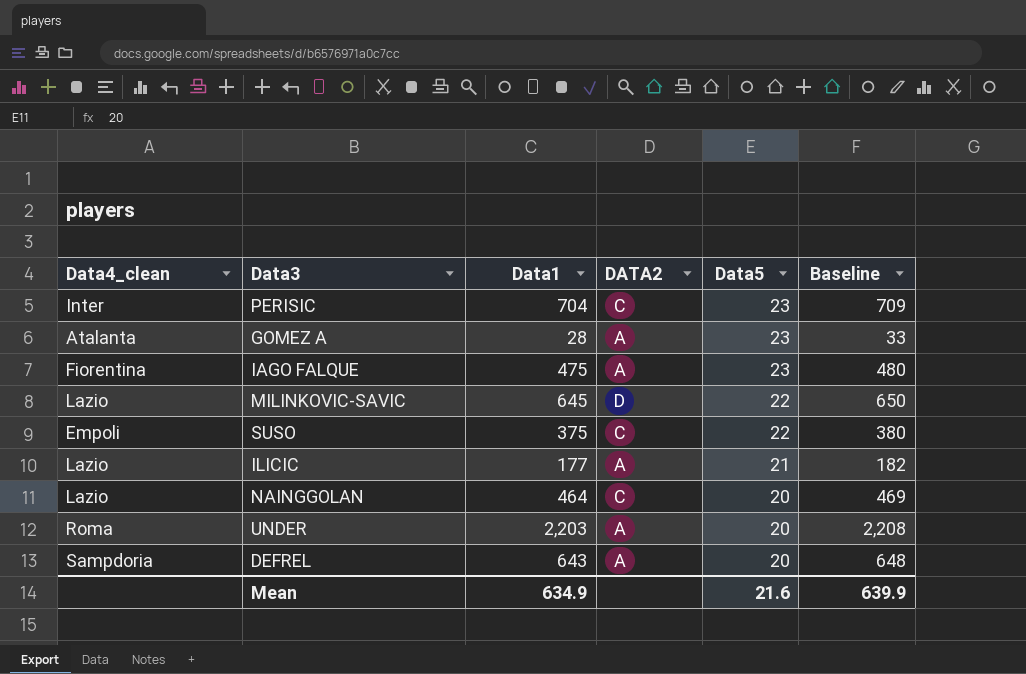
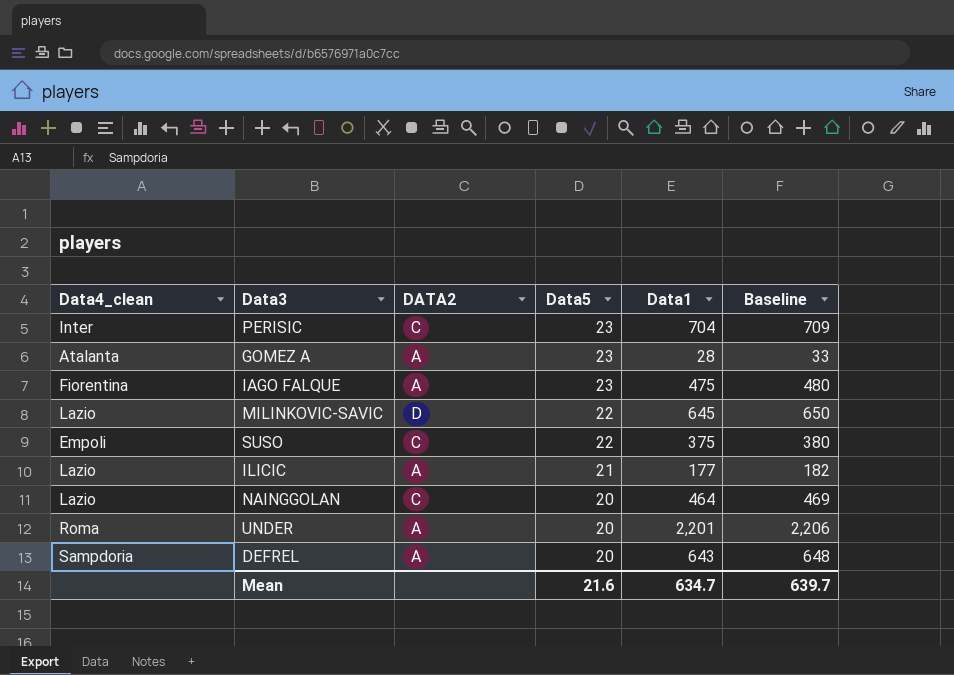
column Data1 | position: 3 -> 5
UNDER | Data1: 2,203 -> 2,201
UNDER | Baseline: 2,208 -> 2,206
Mean | Data1: 634.9 -> 634.7
Mean | Baseline: 639.9 -> 639.7

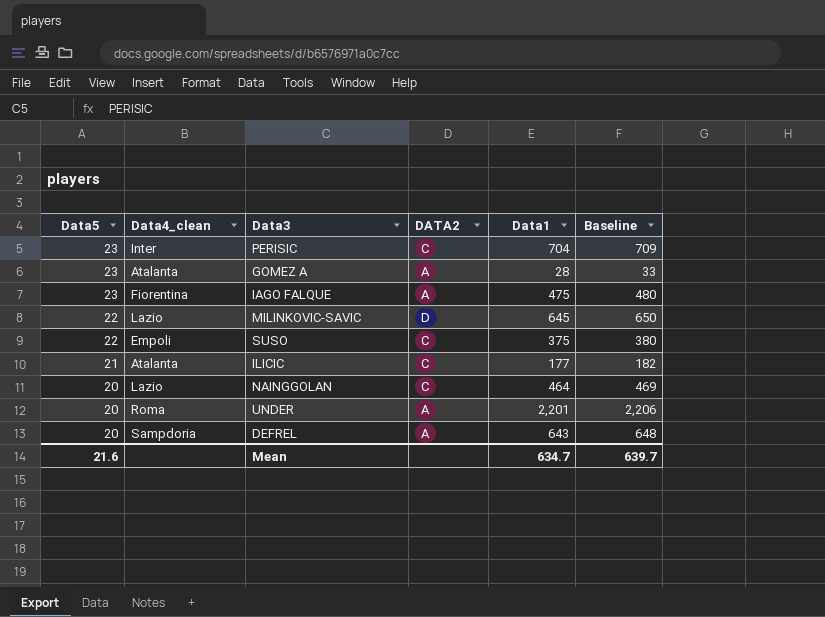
column Data5 | position: 4 -> 1
ILICIC | Data4_clean: Lazio -> Atalanta
ILICIC | DATA2: A -> C

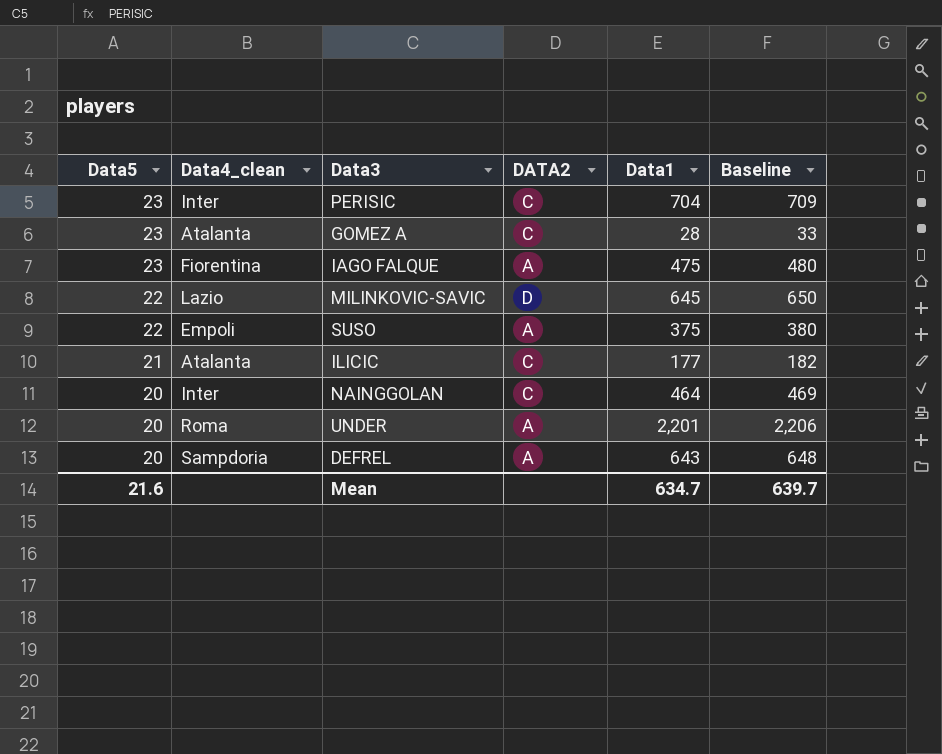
GOMEZ A | DATA2: A -> C
SUSO | DATA2: C -> A
NAINGGOLAN | Data4_clean: Lazio -> Inter

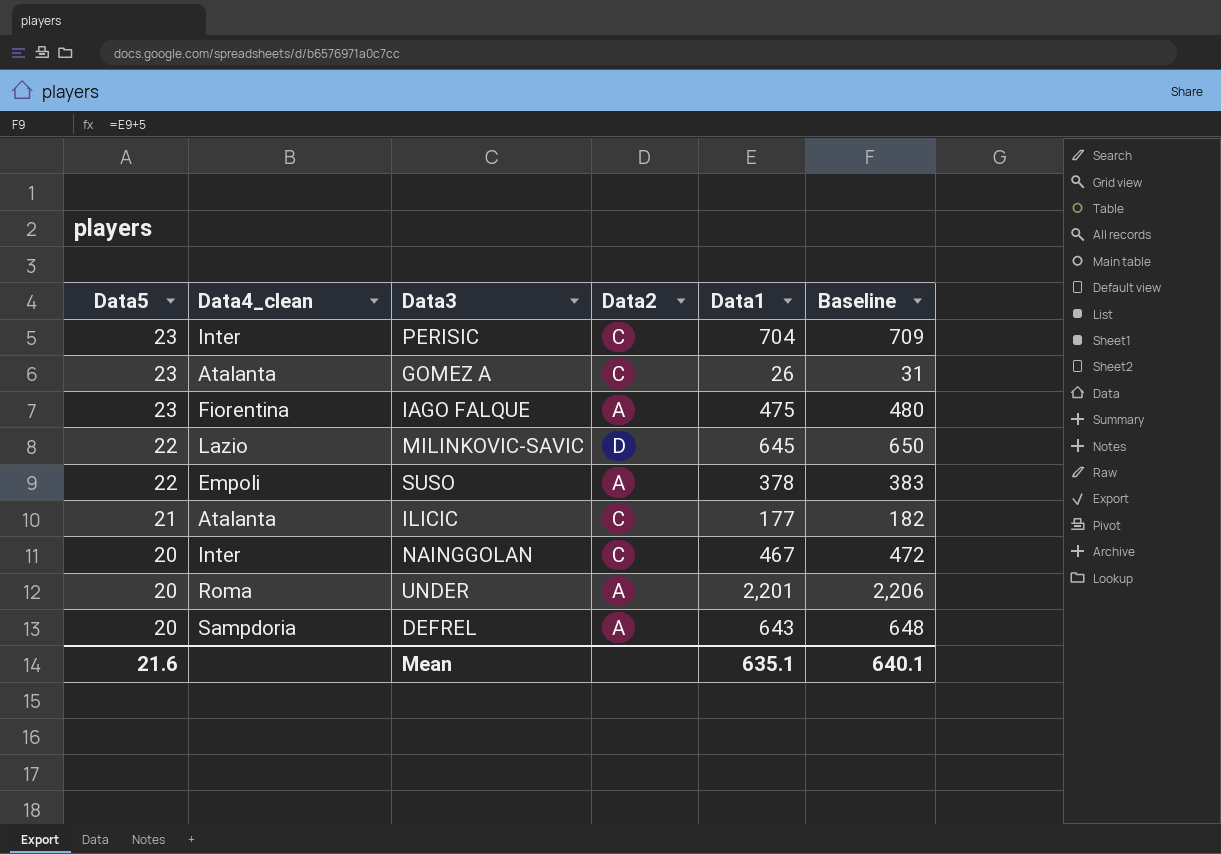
column name: DATA2 -> Data2
GOMEZ A | Data1: 28 -> 26
GOMEZ A | Baseline: 33 -> 31
SUSO | Data1: 375 -> 378
SUSO | Baseline: 380 -> 383
NAINGGOLAN | Data1: 464 -> 467
NAINGGOLAN | Baseline: 469 -> 472
Mean | Data1: 634.7 -> 635.1
Mean | Baseline: 639.7 -> 640.1

